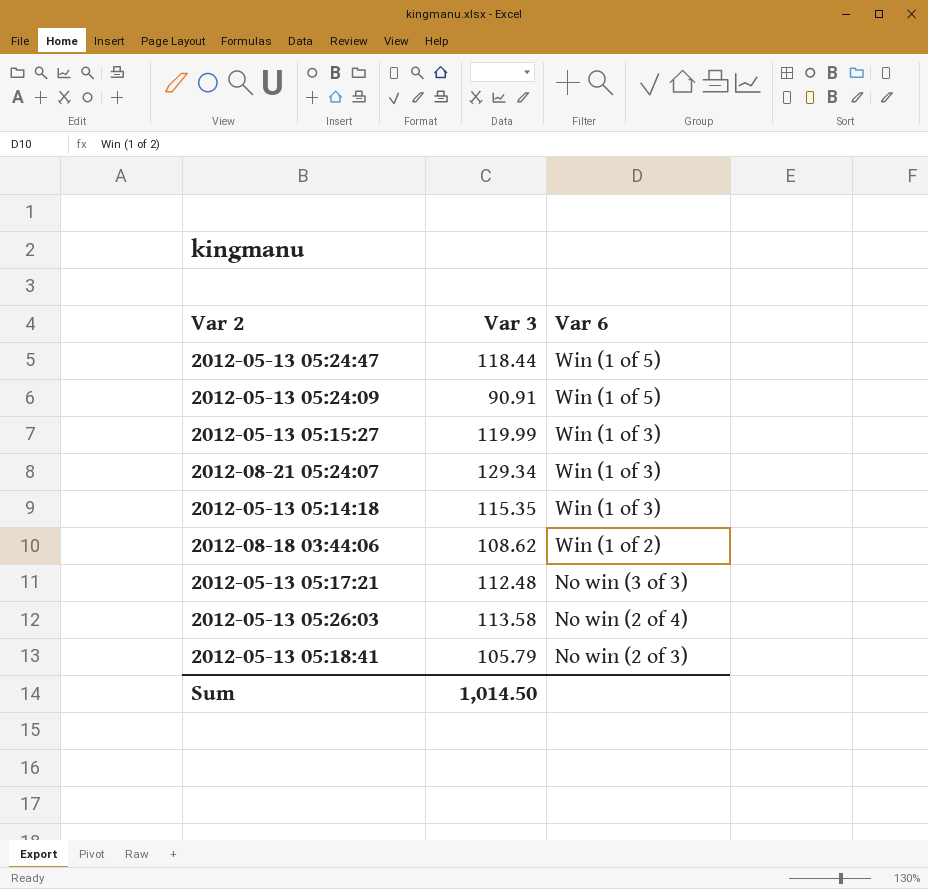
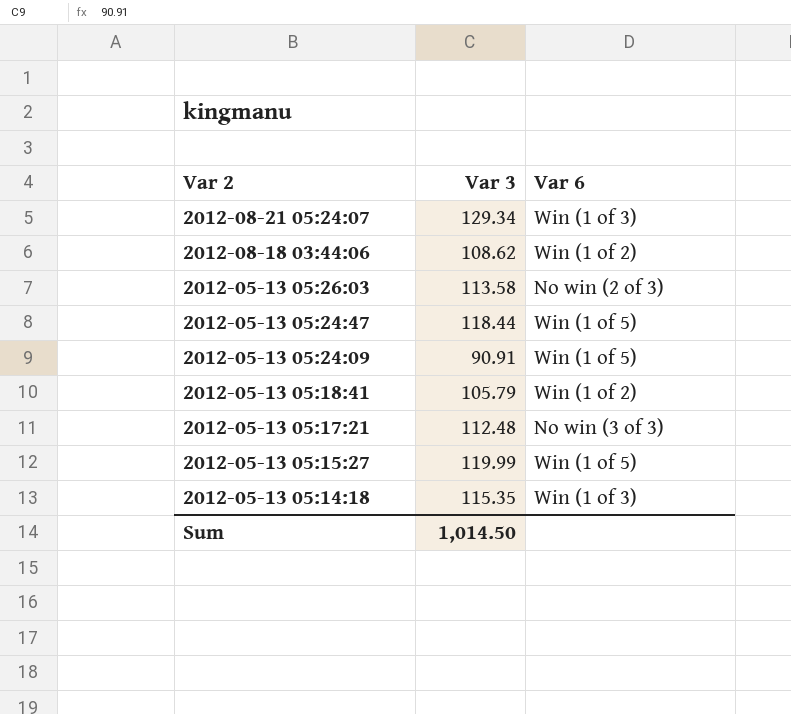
row order: Var 6 descending -> Var 2 descending
2012-05-13 05:26:03 | Var 6: No win (2 of 4) -> No win (2 of 3)
2012-05-13 05:18:41 | Var 6: No win (2 of 3) -> Win (1 of 2)
2012-05-13 05:15:27 | Var 6: Win (1 of 3) -> Win (1 of 5)

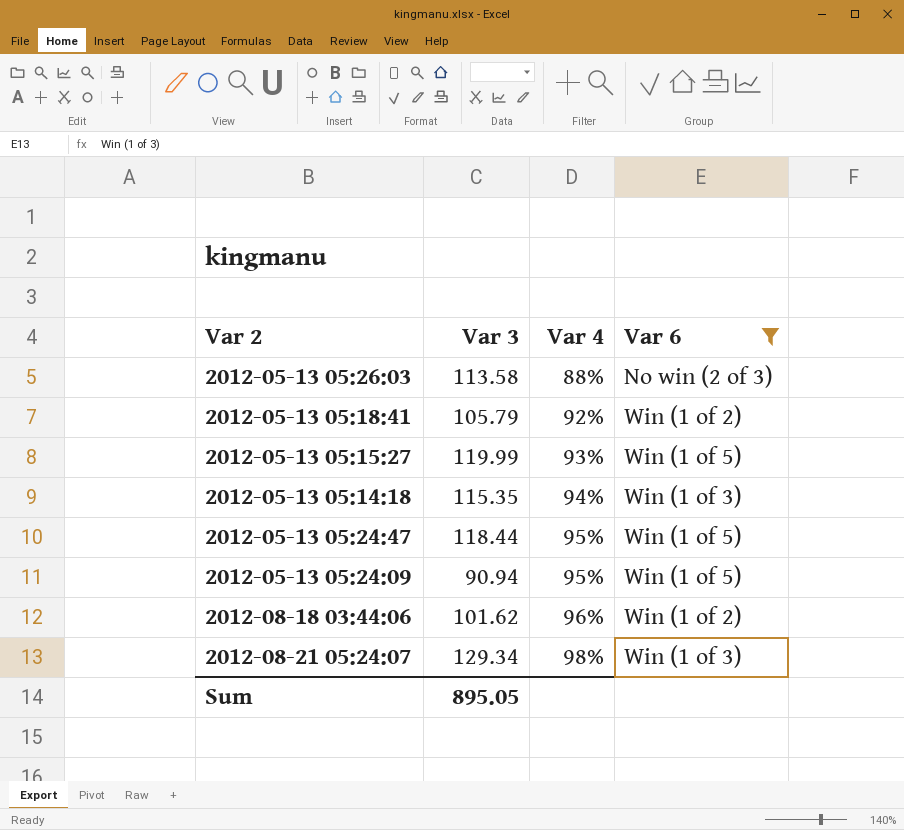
filter: none -> Var 6 != No win (3 of 3)
row order: Var 2 descending -> Var 4 ascending
column Var 4 | position: none -> 3
2012-05-13 05:24:09 | Var 3: 90.91 -> 90.94
2012-08-18 03:44:06 | Var 3: 108.62 -> 101.62
Sum | Var 3: 1,014.50 -> 895.05

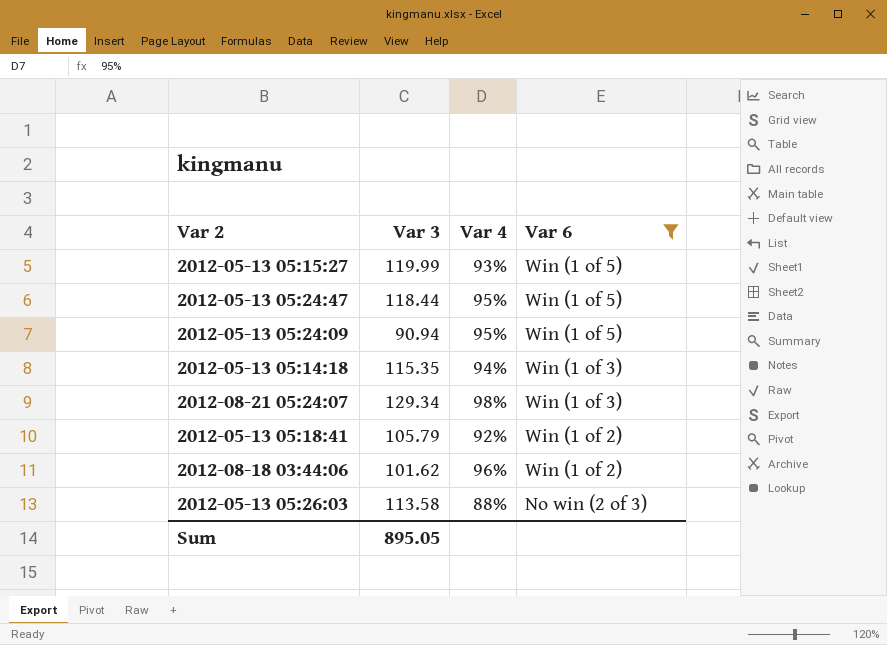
row order: Var 4 ascending -> Var 6 descending

